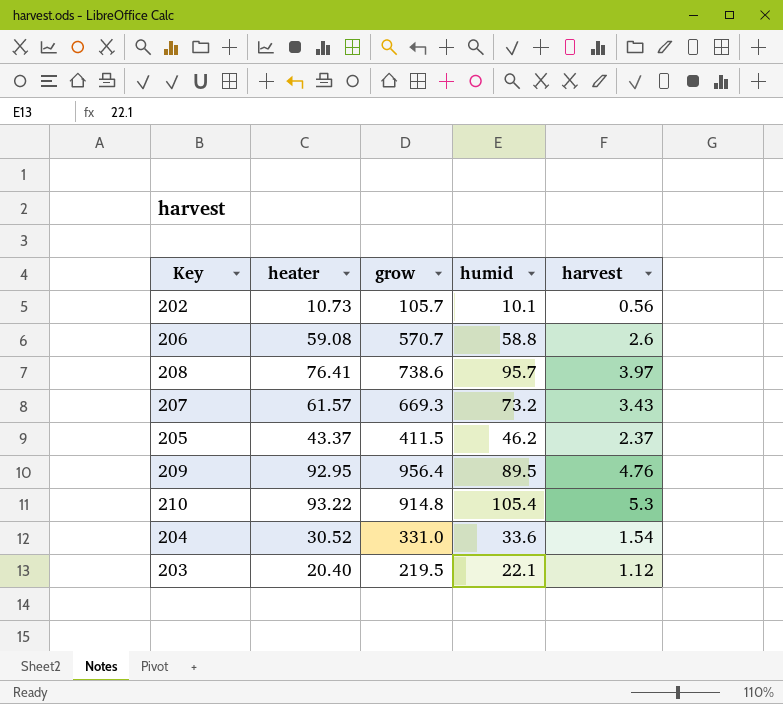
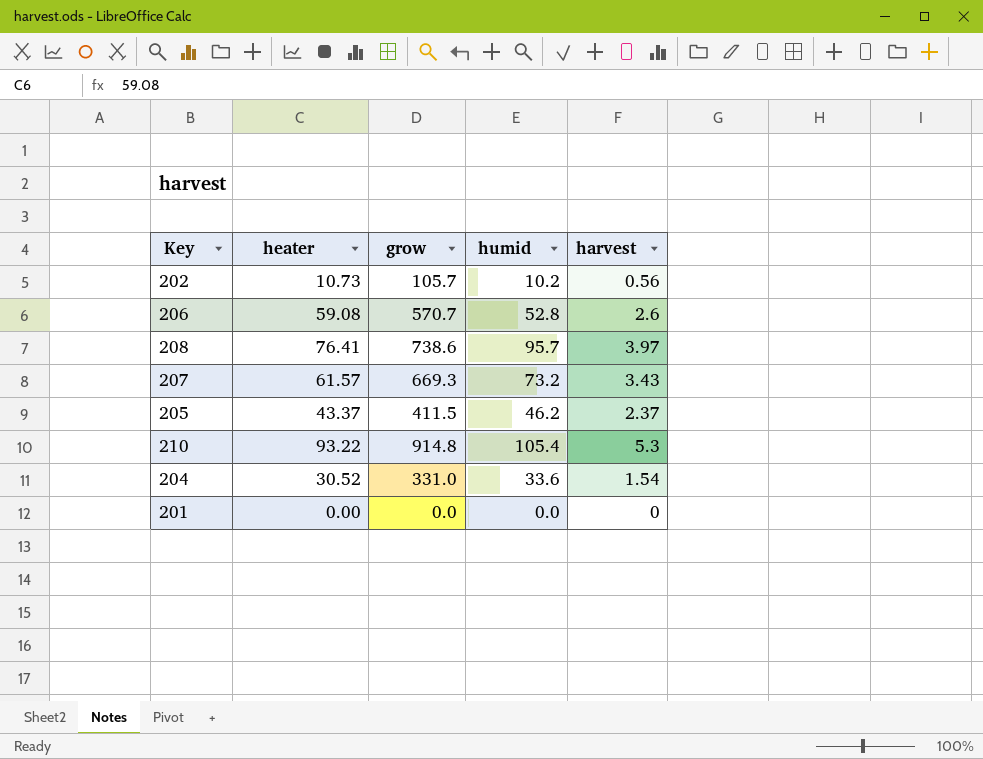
row 209: 92.95 | 956.4 | 89.5 | 4.76 -> none
row 203: 20.40 | 219.5 | 22.1 | 1.12 -> none
202 | humid: 10.1 -> 10.2
206 | humid: 58.8 -> 52.8
row 201: none -> 0.00 | 0.0 | 0.0 | 0

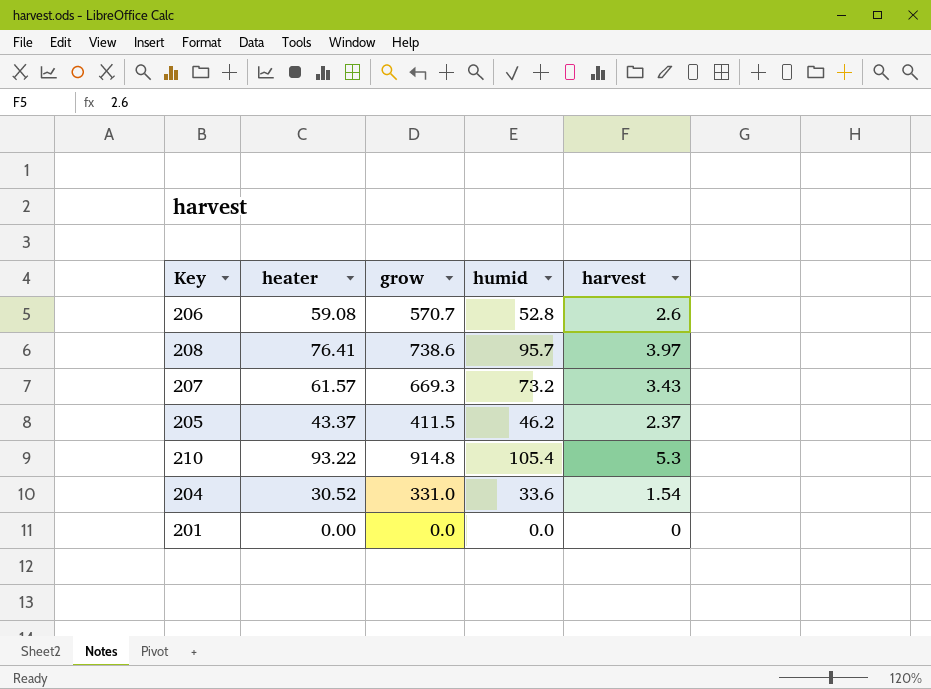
row 202: 10.73 | 105.7 | 10.2 | 0.56 -> none

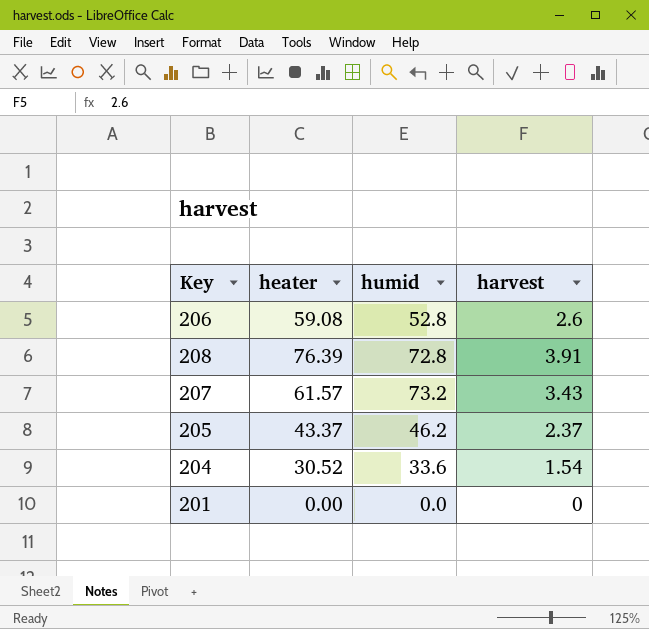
column grow | position: 3 -> none
row 210: 93.22 | 914.8 | 105.4 | 5.3 -> none
208 | heater: 76.41 -> 76.39
208 | humid: 95.7 -> 72.8
208 | harvest: 3.97 -> 3.91

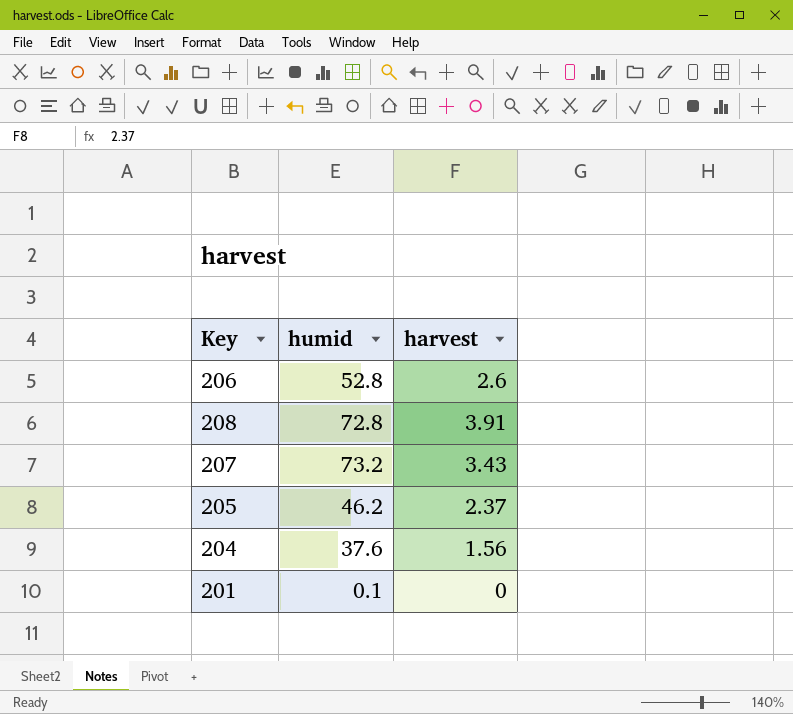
column heater | position: 2 -> none
204 | humid: 33.6 -> 37.6
204 | harvest: 1.54 -> 1.56
201 | humid: 0.0 -> 0.1

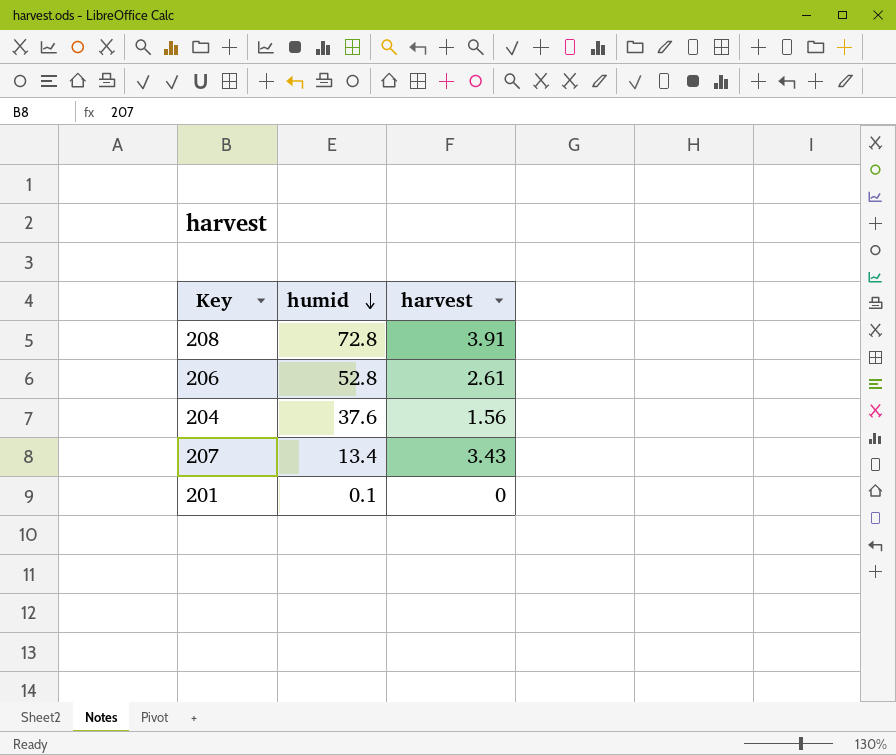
row order: none -> humid descending
row 205: 46.2 | 2.37 -> none
206 | harvest: 2.6 -> 2.61
207 | humid: 73.2 -> 13.4

